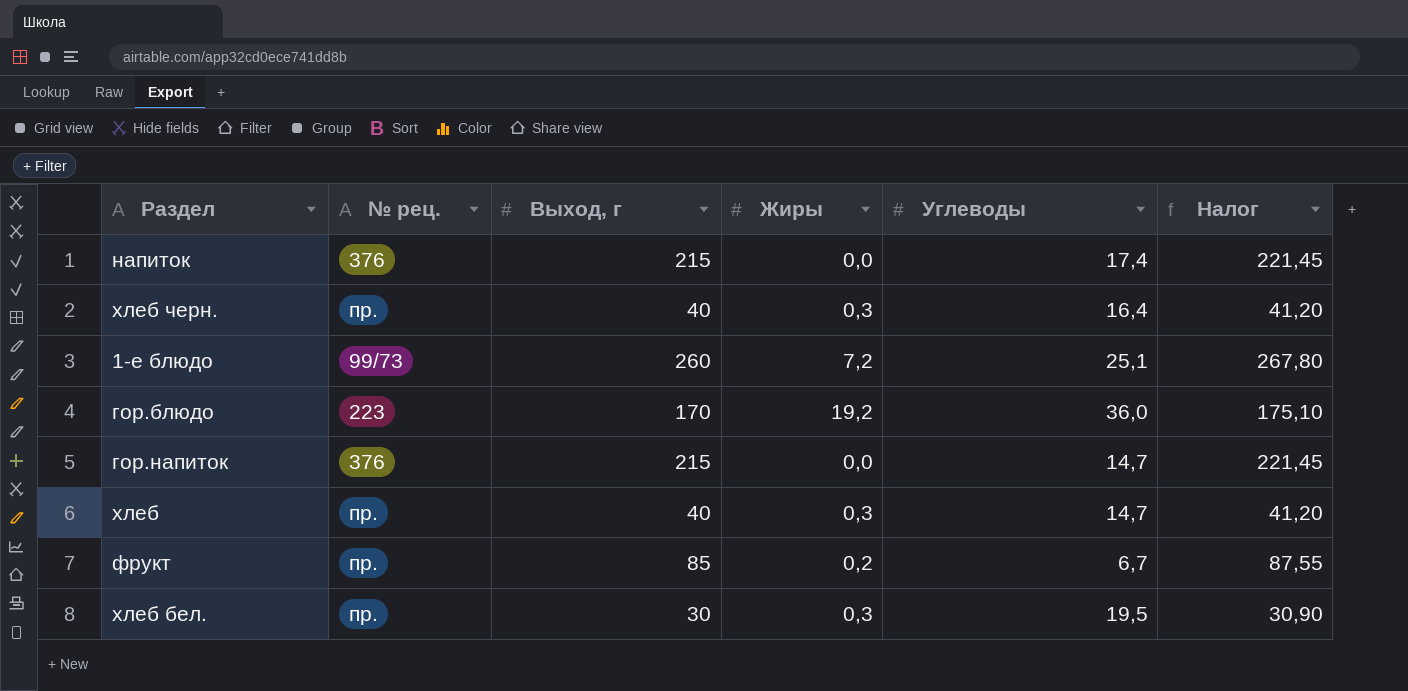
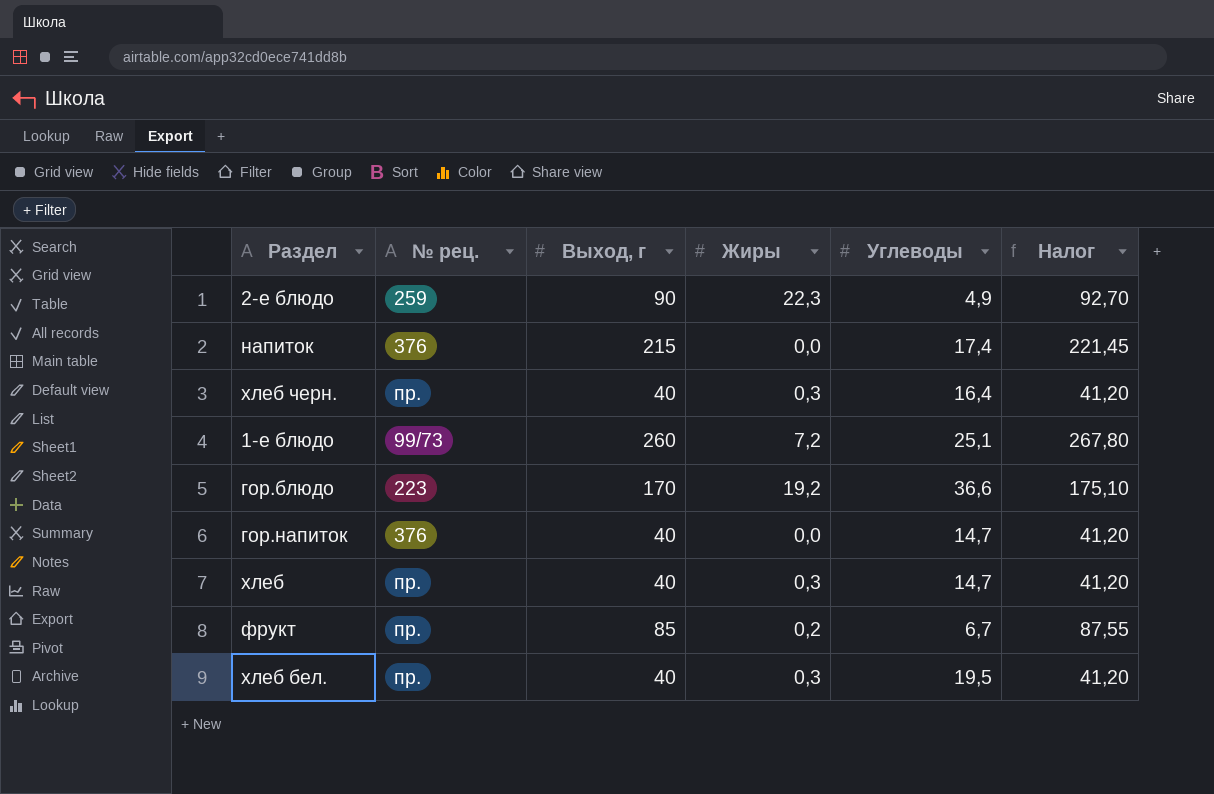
row 2-е блюдо: none -> 259 | 90 | 22,3 | 4,9 | 92,70
гор.блюдо | Углеводы: 36,0 -> 36,6
гор.напиток | Выход, г: 215 -> 40
гор.напиток | Налог: 221,45 -> 41,20
хлеб бел. | Выход, г: 30 -> 40
хлеб бел. | Налог: 30,90 -> 41,20

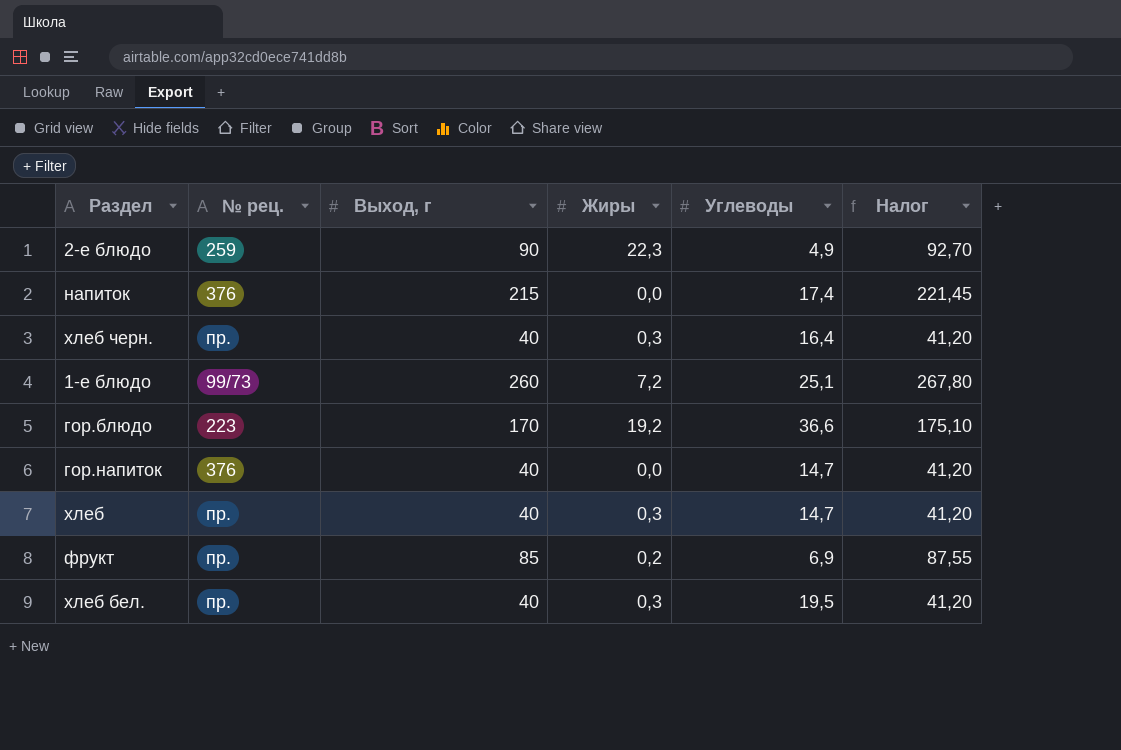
фрукт | Углеводы: 6,7 -> 6,9

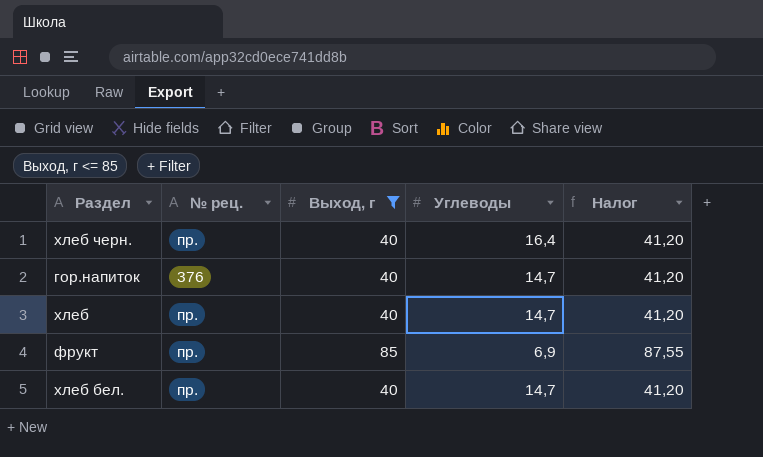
filter: none -> Выход, г <= 85
column Жиры | position: 4 -> none
хлеб бел. | Углеводы: 19,5 -> 14,7

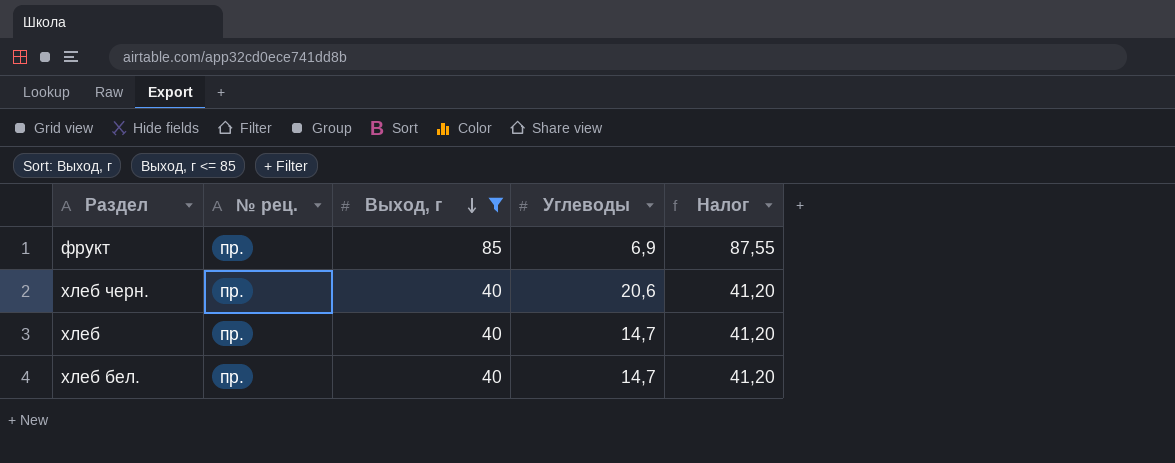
row order: none -> Выход, г descending
row гор.напиток: 376 | 40 | 14,7 | 41,20 -> none
хлеб черн. | Углеводы: 16,4 -> 20,6

